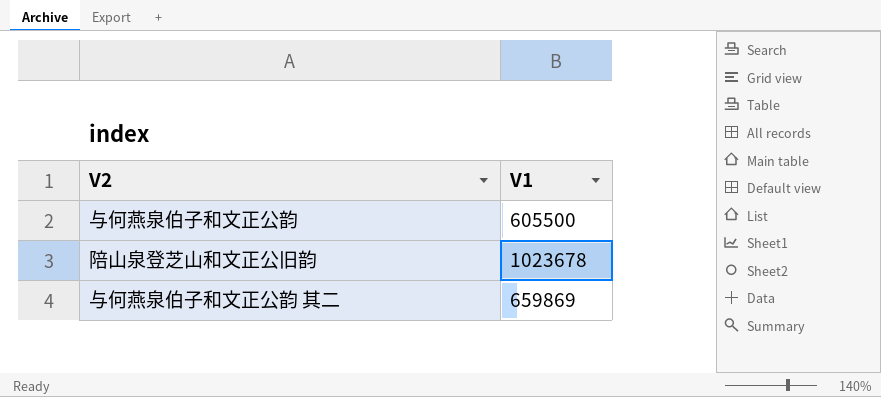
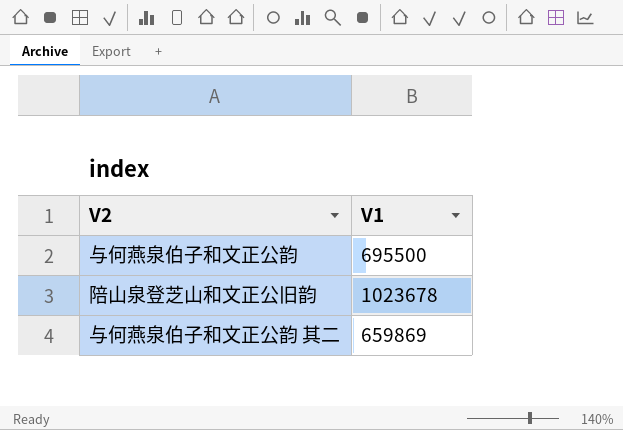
与何燕泉伯子和文正公韵 | V1: 605500 -> 695500

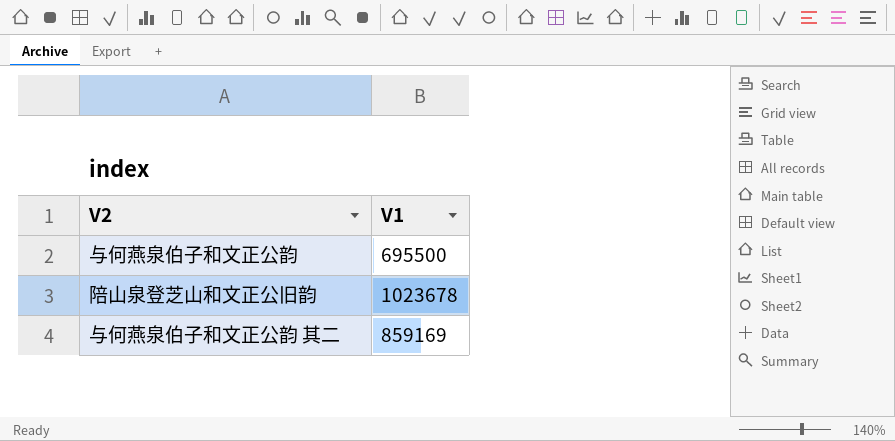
与何燕泉伯子和文正公韵 其二 | V1: 659869 -> 859169

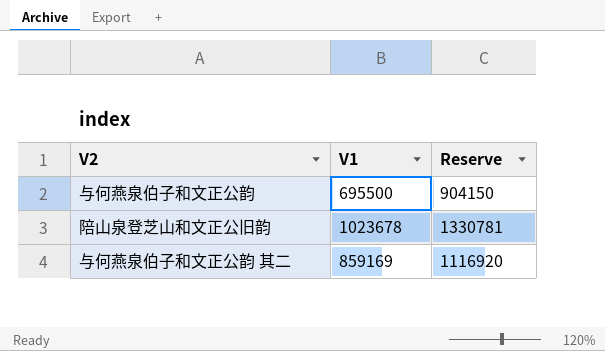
column Reserve | formula: none -> [V1] * 1.3

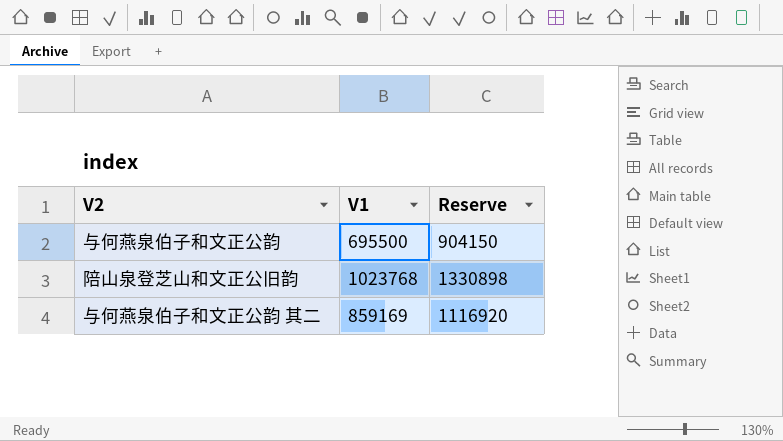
陪山泉登芝山和文正公旧韵 | V1: 1023678 -> 1023768
陪山泉登芝山和文正公旧韵 | Reserve: 1330781 -> 1330898

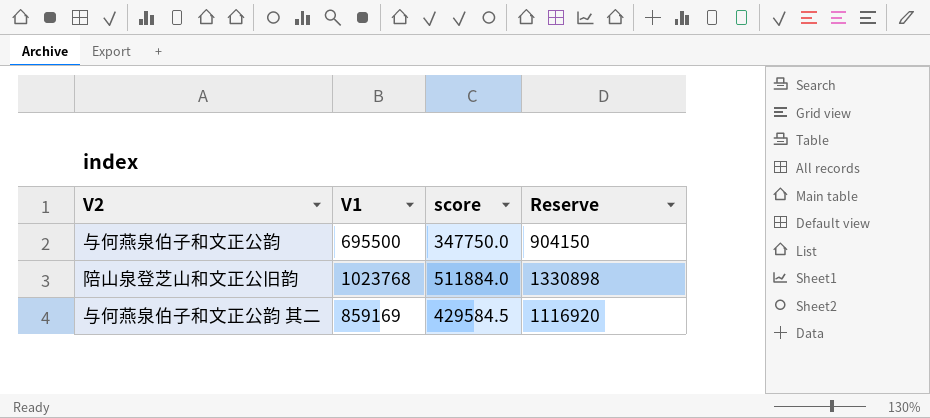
column score | formula: none -> [V1] * 0.5

